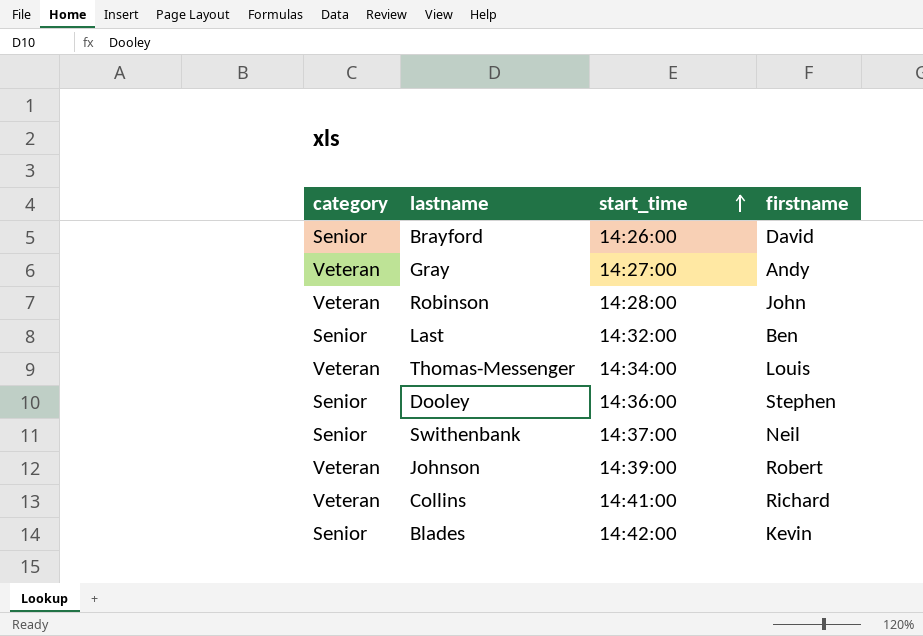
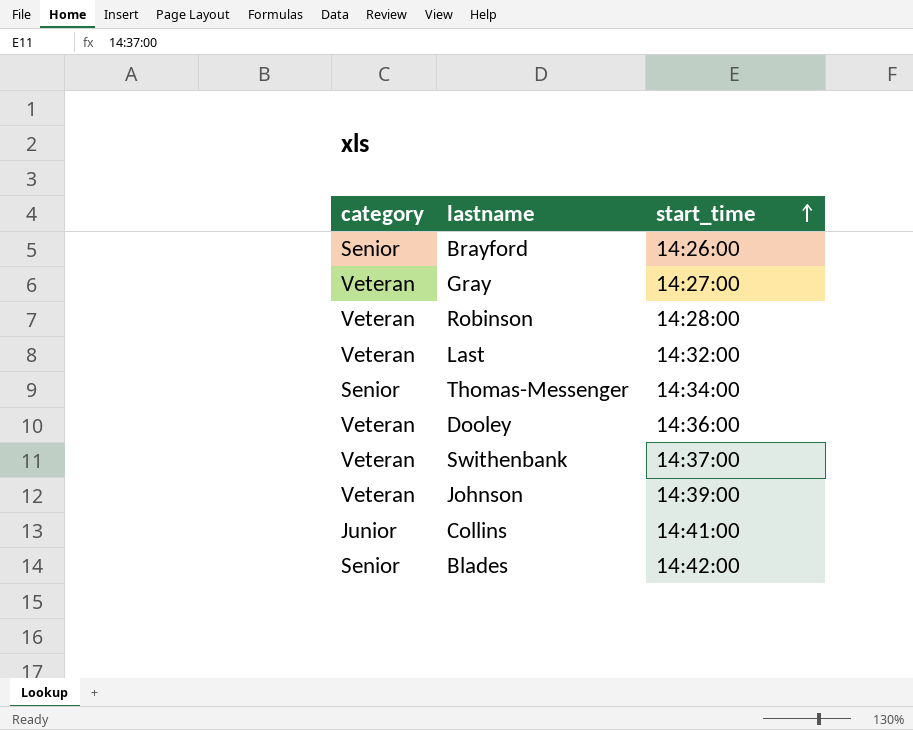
column firstname | position: 4 -> none
Last | category: Senior -> Veteran
Thomas-Messenger | category: Veteran -> Senior
Dooley | category: Senior -> Veteran
Swithenbank | category: Senior -> Veteran
Collins | category: Veteran -> Junior

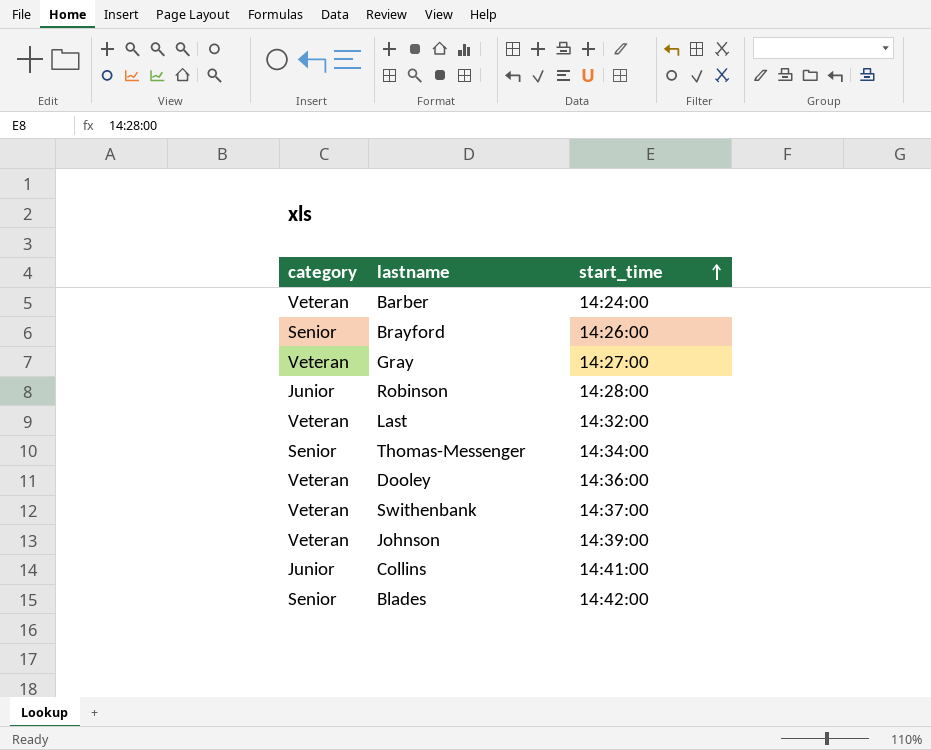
row Barber: none -> Veteran | 14:24:00
Robinson | category: Veteran -> Junior

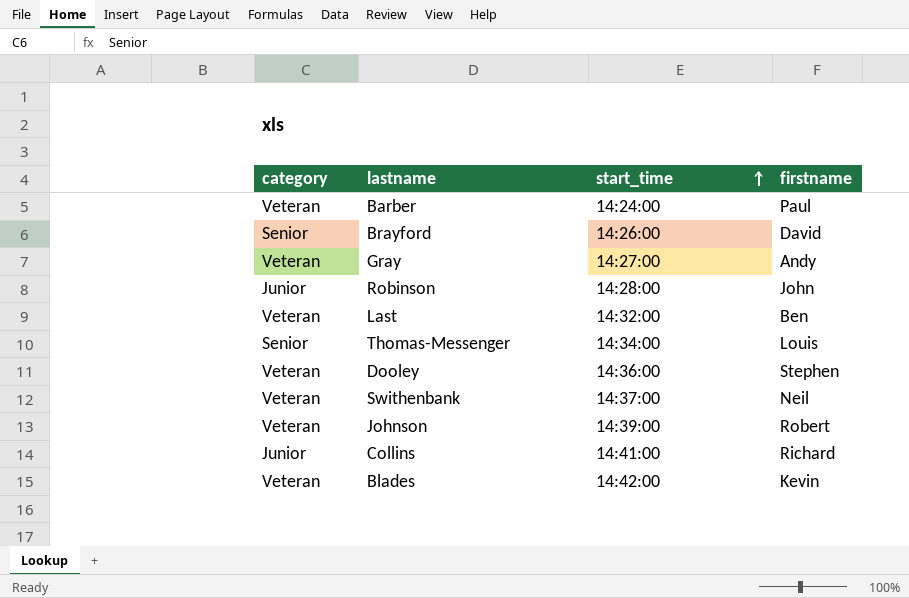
column firstname | position: none -> 4
Blades | category: Senior -> Veteran

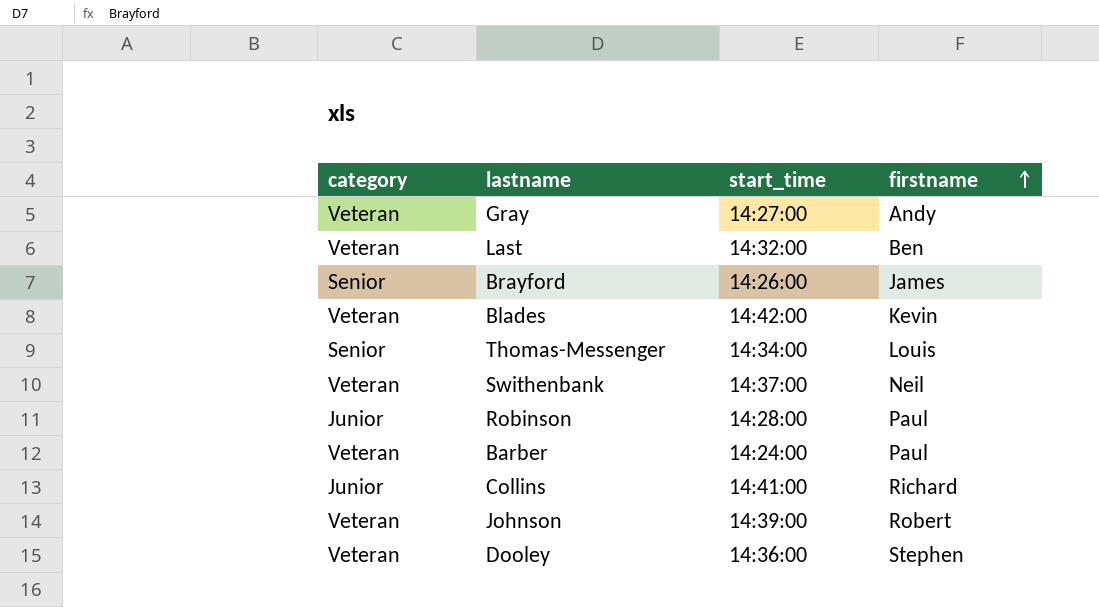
row order: start_time ascending -> firstname ascending
Brayford | firstname: David -> James
Robinson | firstname: John -> Paul

